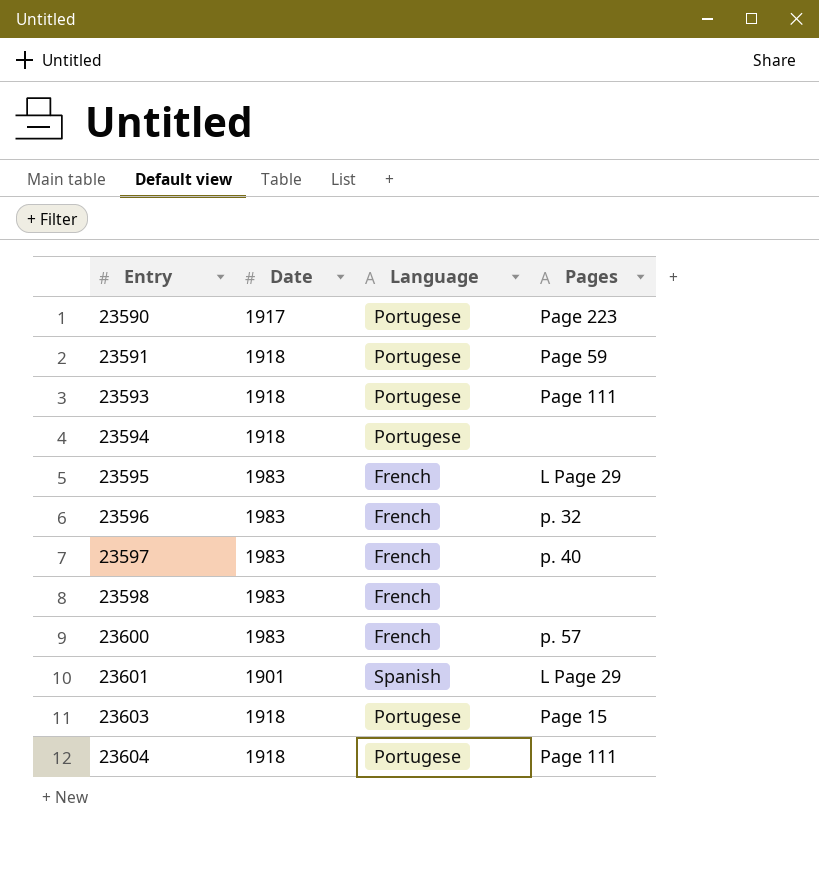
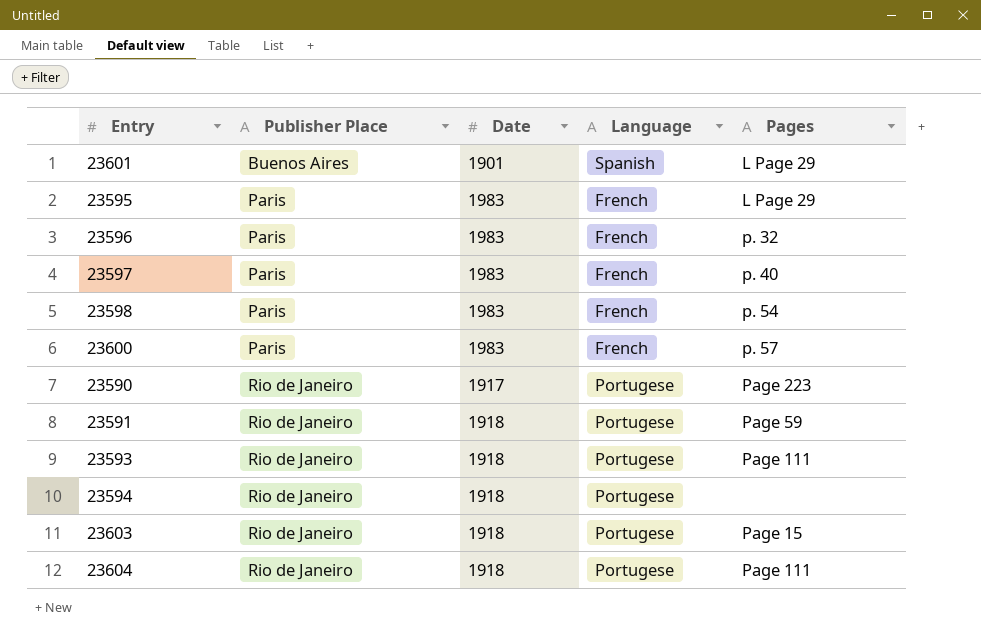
row order: Entry ascending -> Publisher Place ascending
column Publisher Place | position: none -> 2
23598 | Pages: none -> p. 54

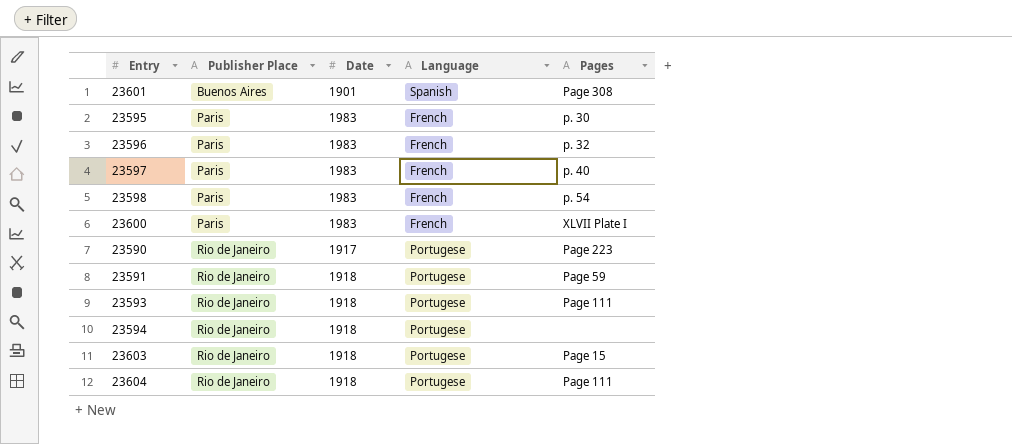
23601 | Pages: L Page 29 -> Page 308
23595 | Pages: L Page 29 -> p. 30
23600 | Pages: p. 57 -> XLVII Plate I

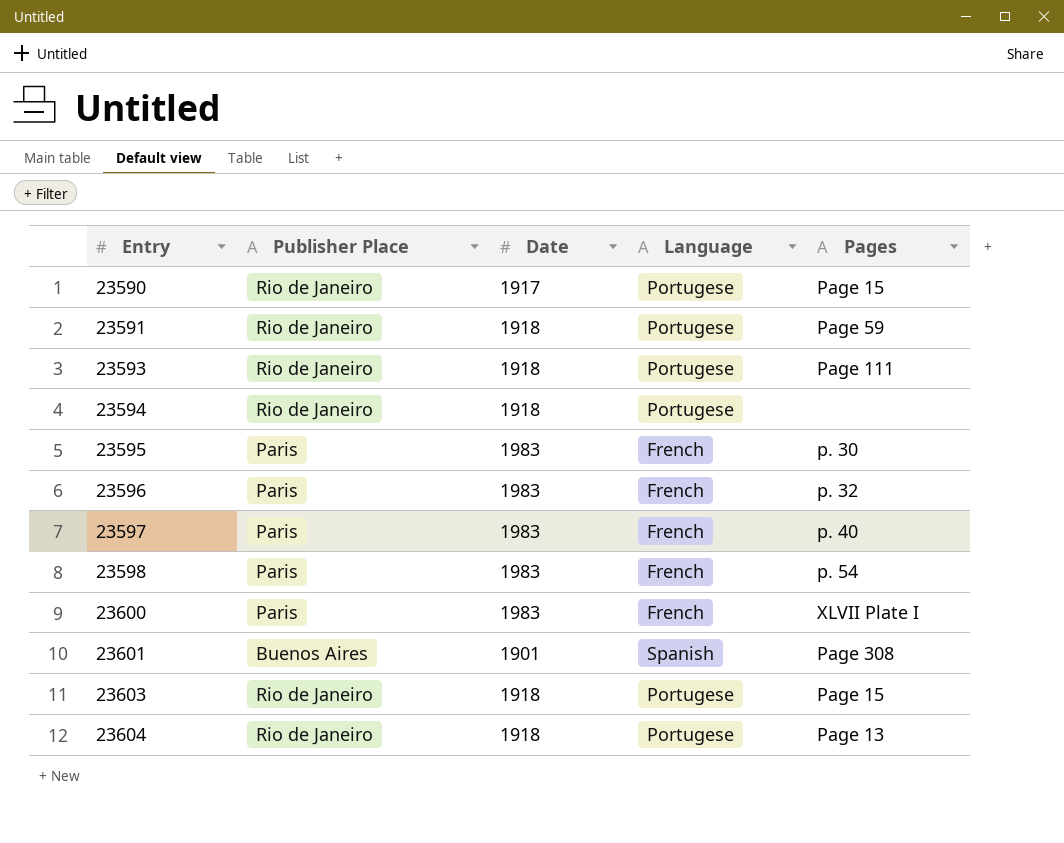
row order: Publisher Place ascending -> Entry ascending
23590 | Pages: Page 223 -> Page 15
23604 | Pages: Page 111 -> Page 13

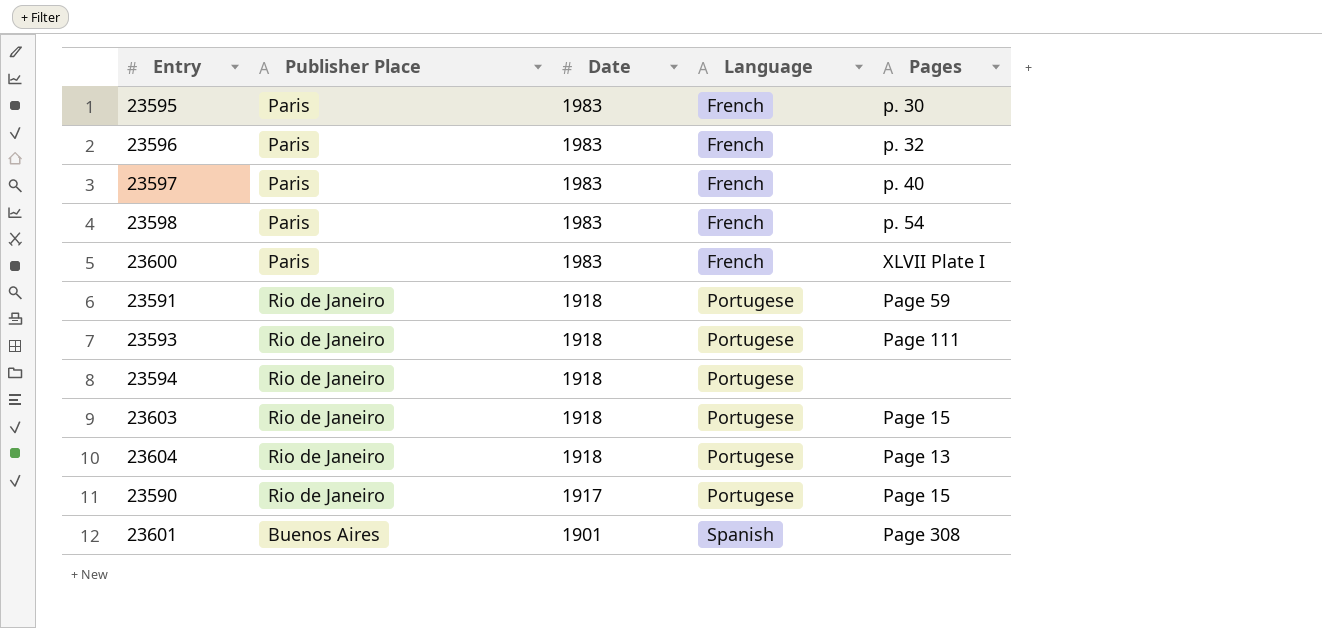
row order: Entry ascending -> Date descending

